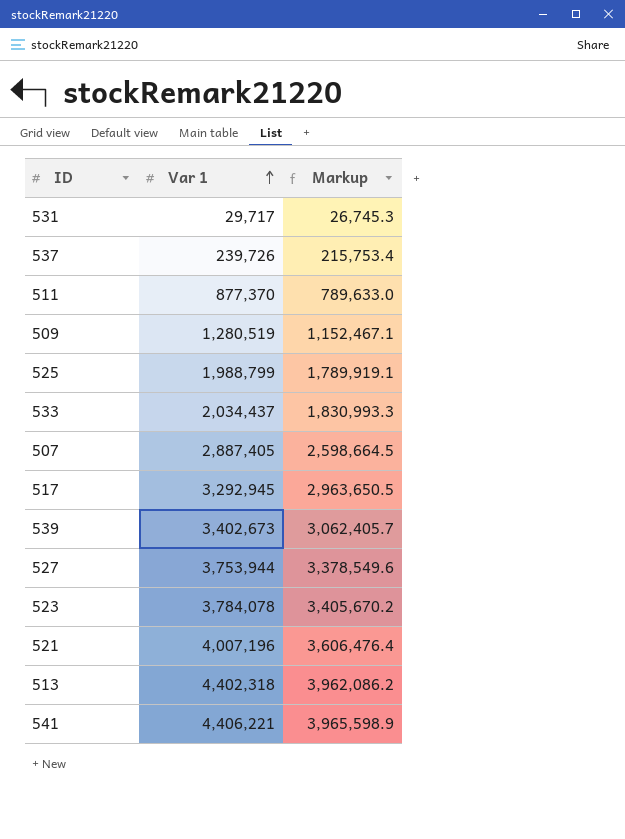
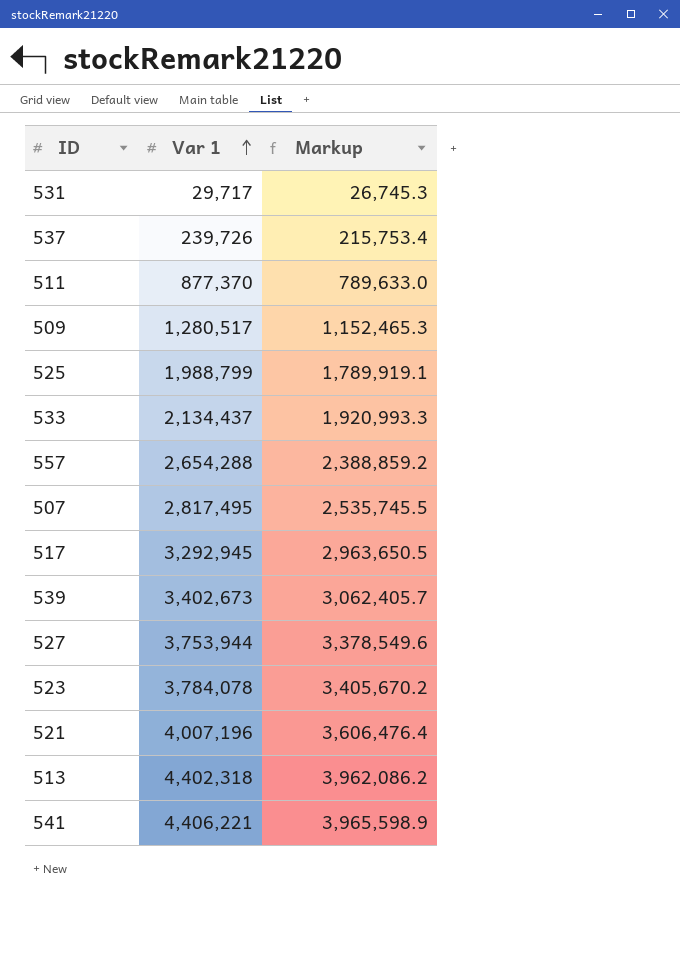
509 | Var 1: 1,280,519 -> 1,280,517
509 | Markup: 1,152,467.1 -> 1,152,465.3
533 | Var 1: 2,034,437 -> 2,134,437
533 | Markup: 1,830,993.3 -> 1,920,993.3
row 557: none -> 2,654,288 | 2,388,859.2
507 | Var 1: 2,887,405 -> 2,817,495
507 | Markup: 2,598,664.5 -> 2,535,745.5

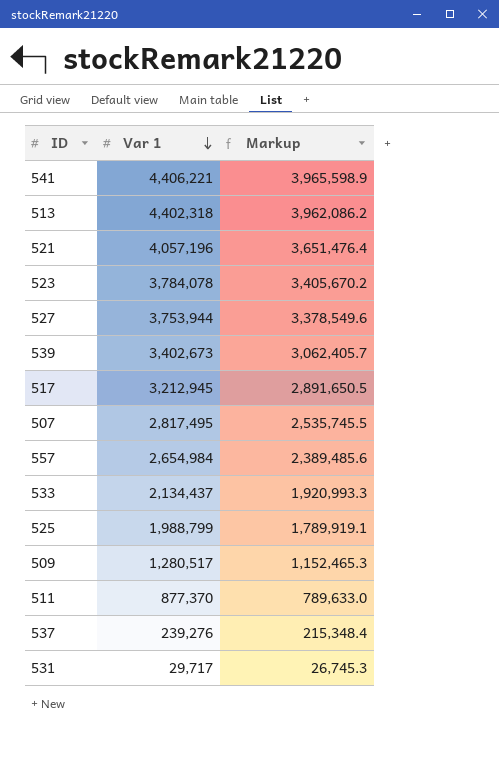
row order: Var 1 ascending -> Var 1 descending
521 | Var 1: 4,007,196 -> 4,057,196
521 | Markup: 3,606,476.4 -> 3,651,476.4
517 | Var 1: 3,292,945 -> 3,212,945
517 | Markup: 2,963,650.5 -> 2,891,650.5
557 | Var 1: 2,654,288 -> 2,654,984
557 | Markup: 2,388,859.2 -> 2,389,485.6
537 | Var 1: 239,726 -> 239,276
537 | Markup: 215,753.4 -> 215,348.4

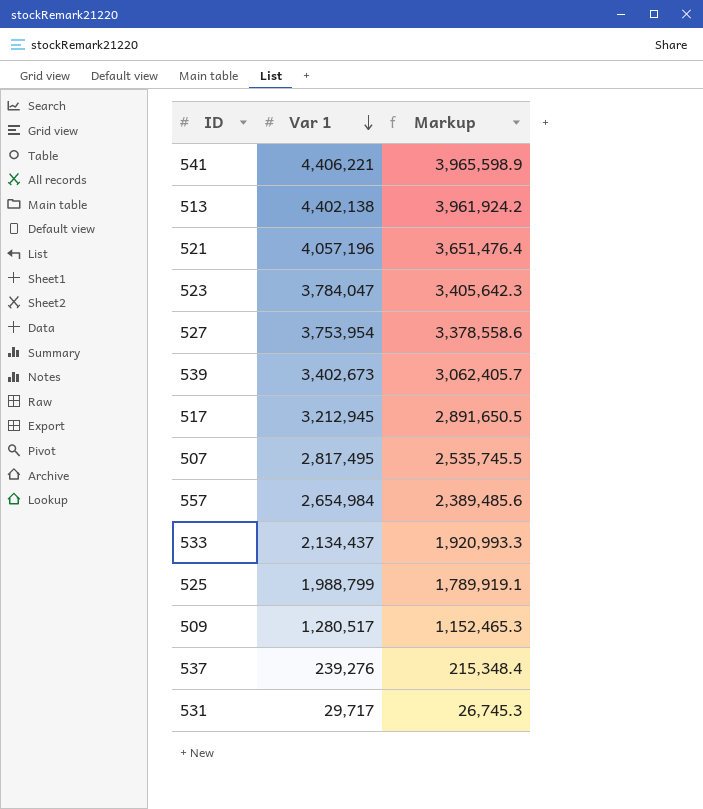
row 511: 877,370 | 789,633.0 -> none
513 | Var 1: 4,402,318 -> 4,402,138
513 | Markup: 3,962,086.2 -> 3,961,924.2
523 | Var 1: 3,784,078 -> 3,784,047
523 | Markup: 3,405,670.2 -> 3,405,642.3
527 | Var 1: 3,753,944 -> 3,753,954
527 | Markup: 3,378,549.6 -> 3,378,558.6

